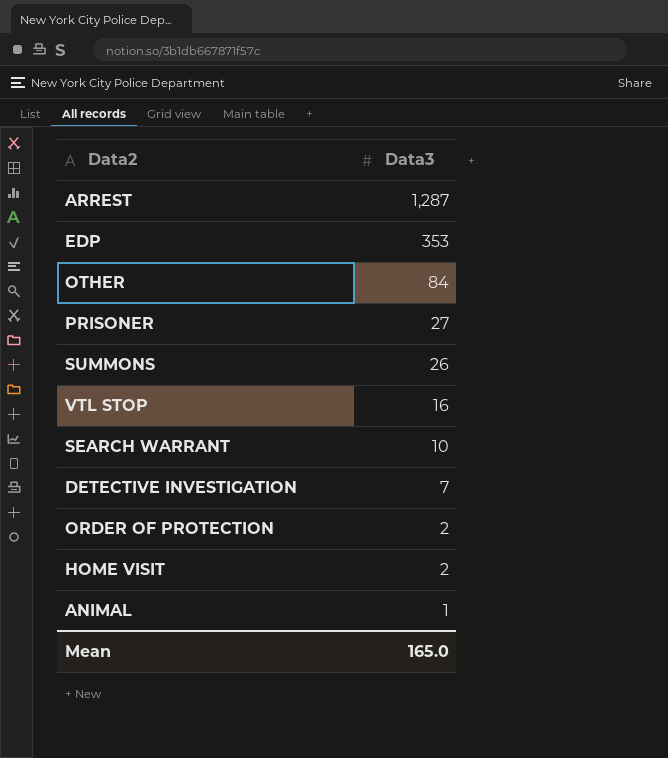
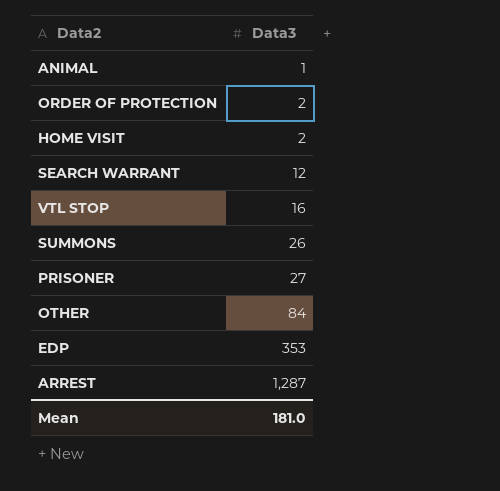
row order: Data3 descending -> Data3 ascending
row DETECTIVE INVESTIGATION: 7 -> none
SEARCH WARRANT | Data3: 10 -> 12
Mean | Data3: 165.0 -> 181.0

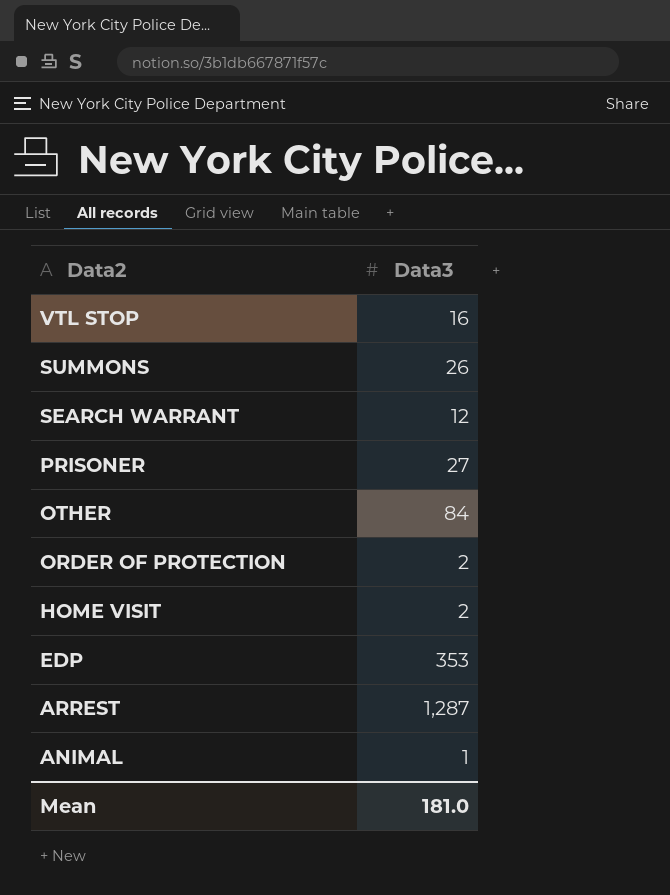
row order: Data3 ascending -> Data2 descending

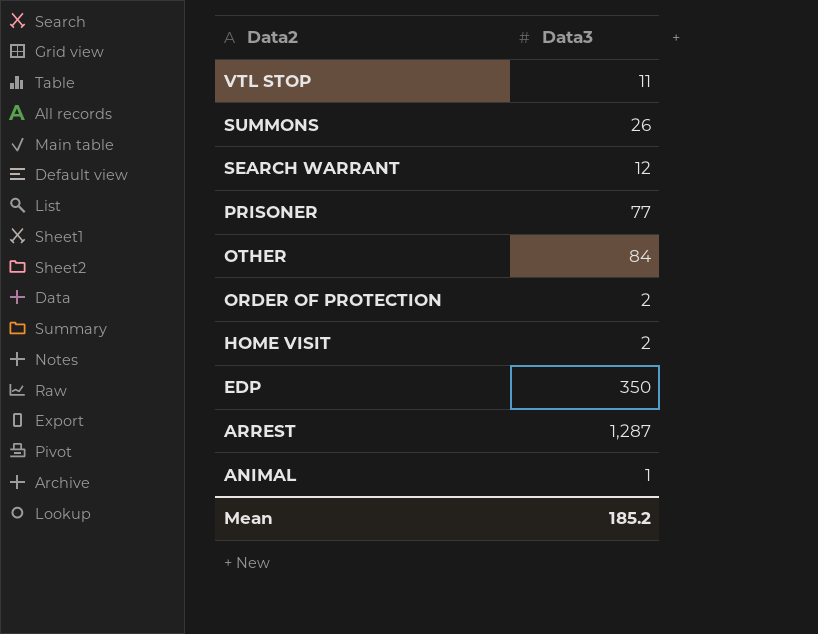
VTL STOP | Data3: 16 -> 11
PRISONER | Data3: 27 -> 77
EDP | Data3: 353 -> 350
Mean | Data3: 181.0 -> 185.2

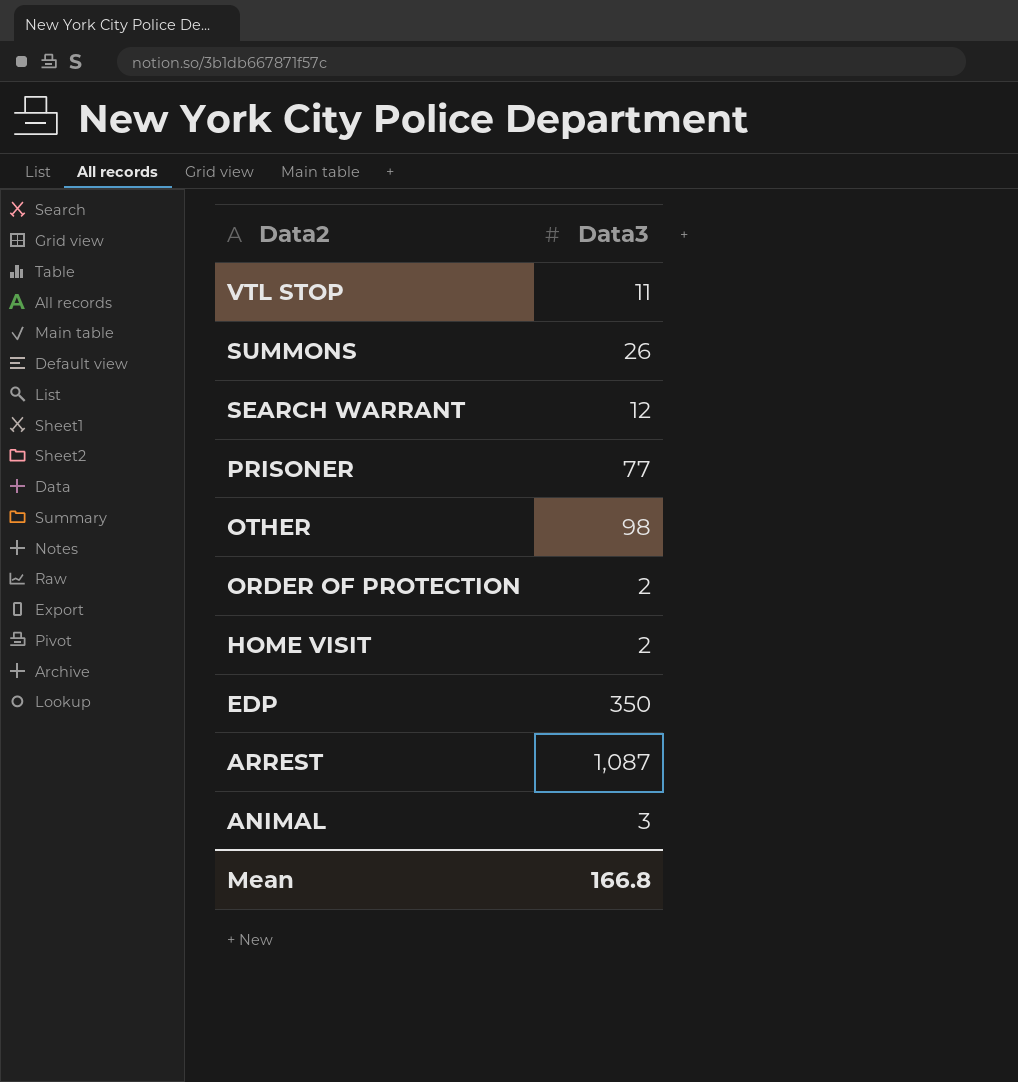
OTHER | Data3: 84 -> 98
ARREST | Data3: 1,287 -> 1,087
ANIMAL | Data3: 1 -> 3
Mean | Data3: 185.2 -> 166.8

